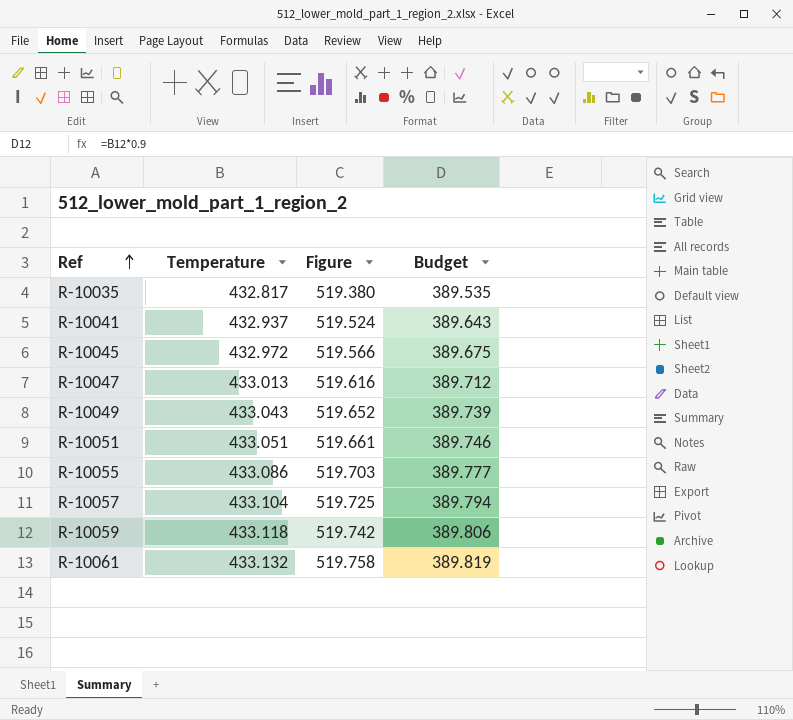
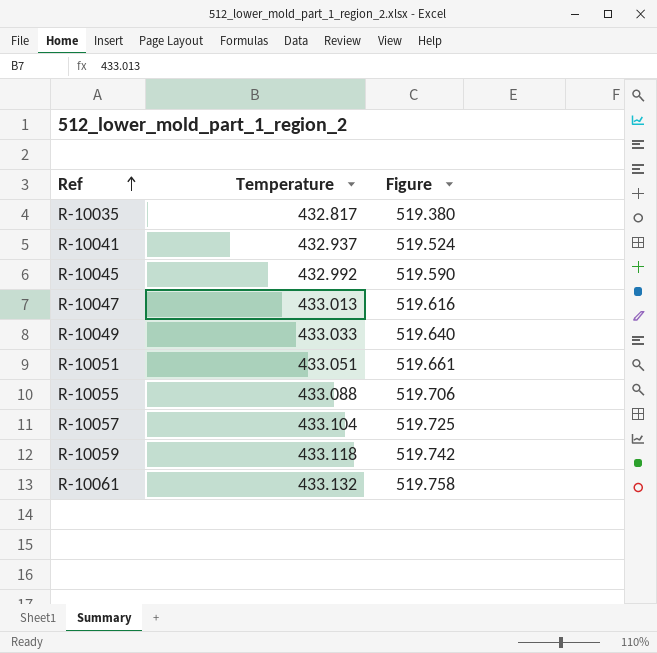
column Budget | formula: [Temperature] * 0.9 -> none
R-10045 | Temperature: 432.972 -> 432.992
R-10045 | Figure: 519.566 -> 519.590
R-10049 | Temperature: 433.043 -> 433.033
R-10049 | Figure: 519.652 -> 519.640
R-10055 | Temperature: 433.086 -> 433.088
R-10055 | Figure: 519.703 -> 519.706

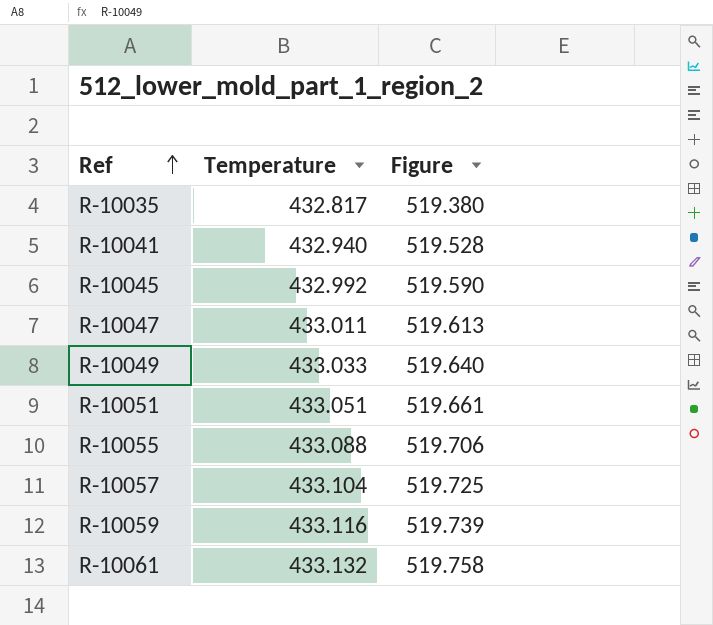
R-10041 | Temperature: 432.937 -> 432.940
R-10041 | Figure: 519.524 -> 519.528
R-10047 | Temperature: 433.013 -> 433.011
R-10047 | Figure: 519.616 -> 519.613
R-10059 | Temperature: 433.118 -> 433.116
R-10059 | Figure: 519.742 -> 519.739

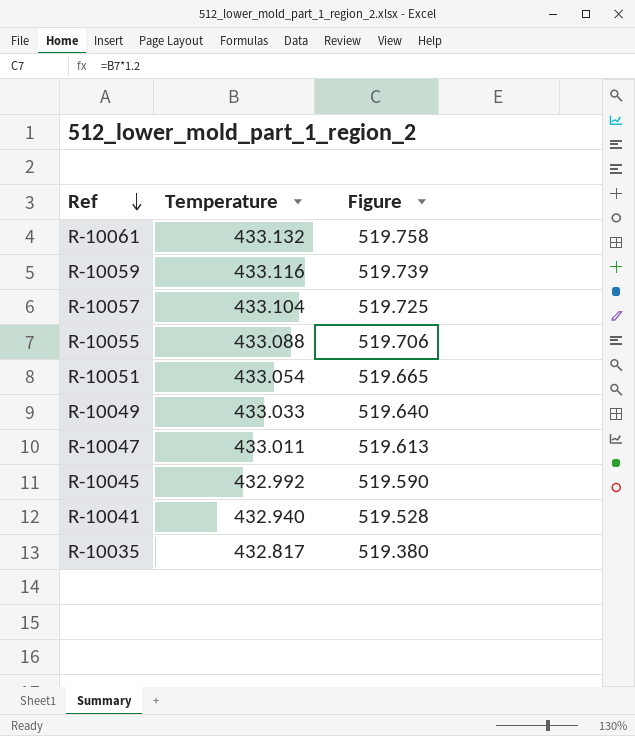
row order: Ref ascending -> Ref descending
R-10051 | Temperature: 433.051 -> 433.054
R-10051 | Figure: 519.661 -> 519.665

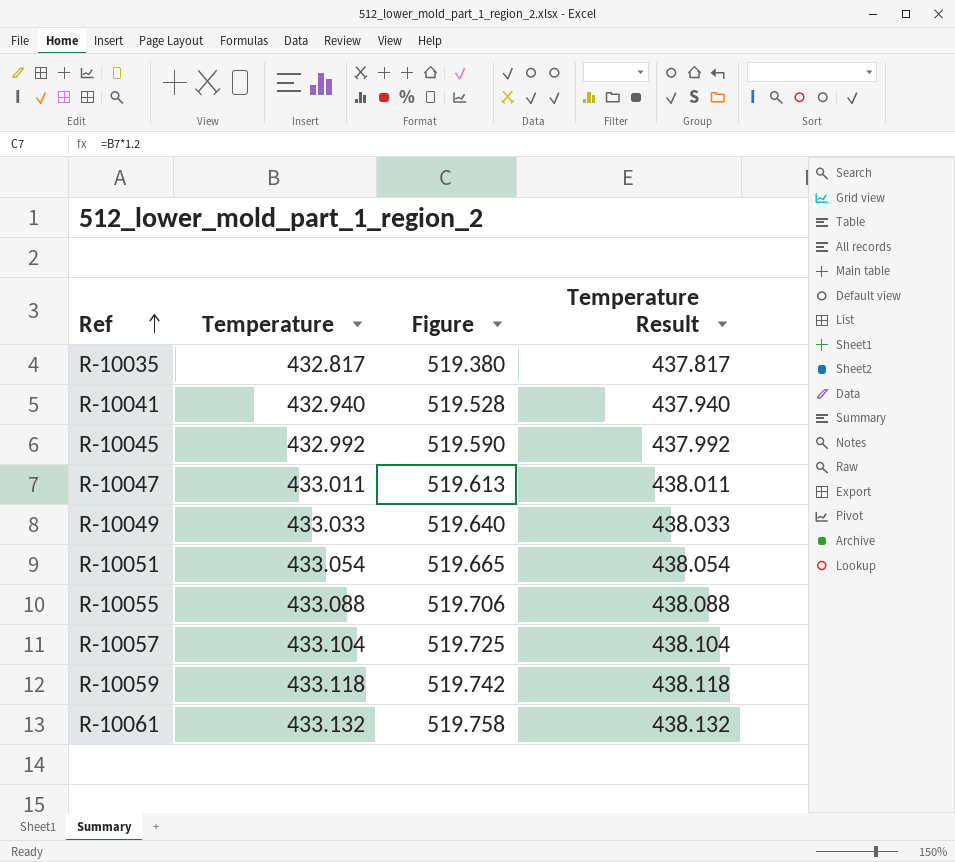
row order: Ref descending -> Ref ascending
column Temperature Result | formula: none -> [Temperature] + 5
R-10059 | Temperature: 433.116 -> 433.118
R-10059 | Figure: 519.739 -> 519.742

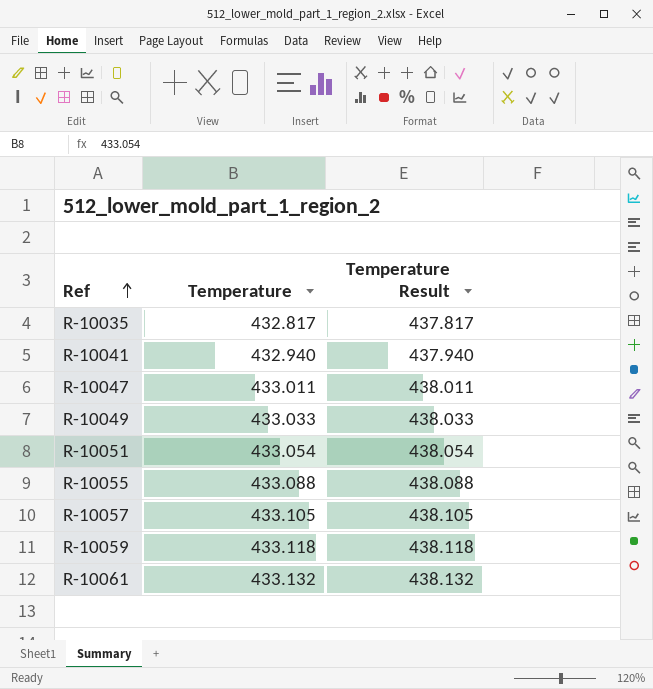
column Figure | formula: [Temperature] * 1.2 -> none
row R-10045: 432.992 | 519.590 | 437.992 -> none
R-10057 | Temperature: 433.104 -> 433.105
R-10057 | Temperature Result: 438.104 -> 438.105

